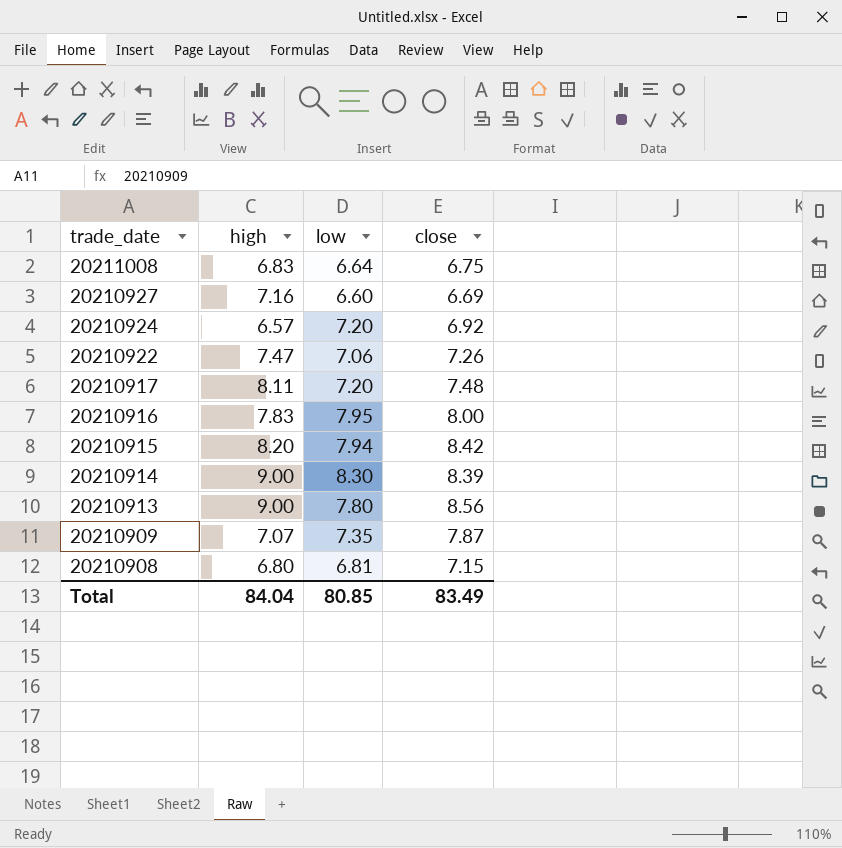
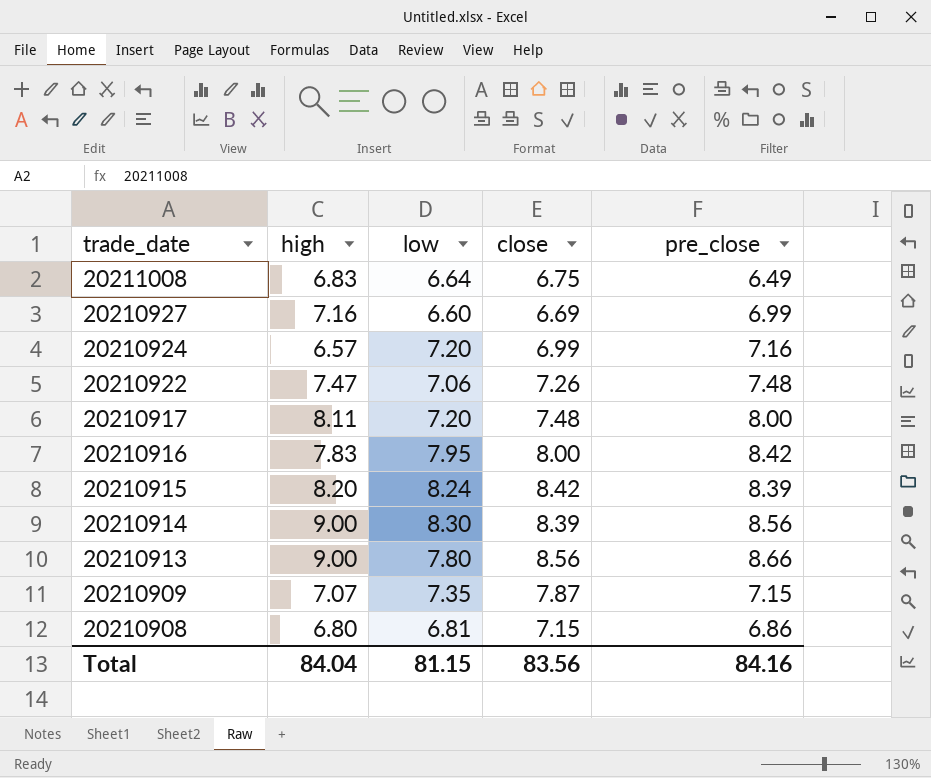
column pre_close | position: none -> 5
20210924 | close: 6.92 -> 6.99
20210915 | low: 7.94 -> 8.24
Total | low: 80.85 -> 81.15
Total | close: 83.49 -> 83.56

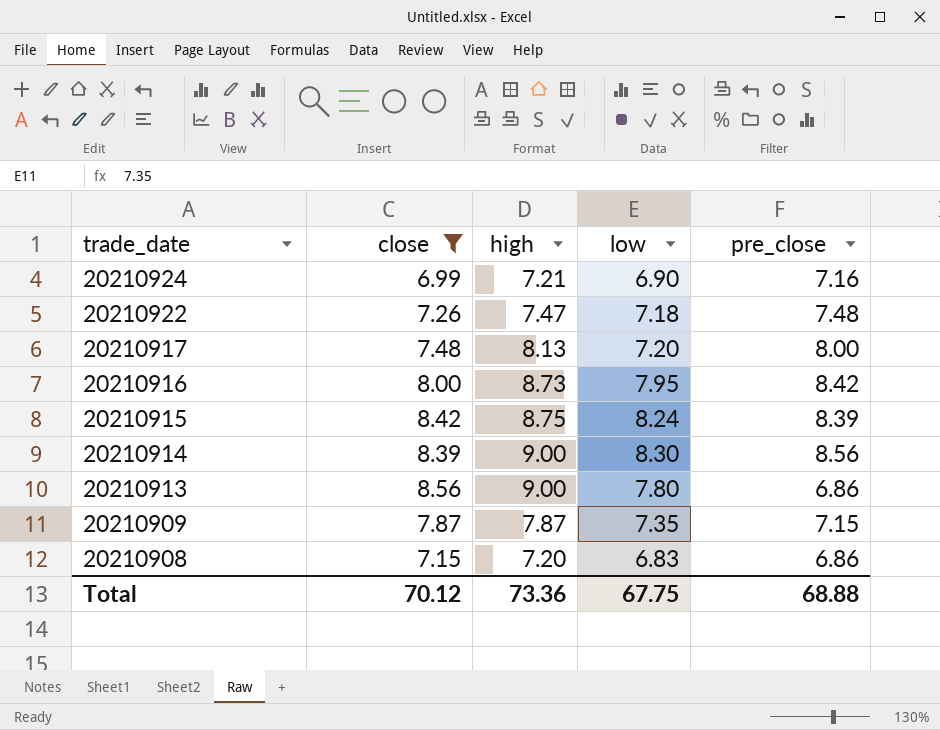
filter: none -> close >= 6.99
column close | position: 4 -> 2
20210924 | high: 6.57 -> 7.21
20210924 | low: 7.20 -> 6.90
20210922 | low: 7.06 -> 7.18
20210917 | high: 8.11 -> 8.13
20210916 | high: 7.83 -> 8.73
20210915 | high: 8.20 -> 8.75
20210913 | pre_close: 8.66 -> 6.86
20210909 | high: 7.07 -> 7.87
20210908 | high: 6.80 -> 7.20
20210908 | low: 6.81 -> 6.83
Total | close: 83.56 -> 70.12
Total | high: 84.04 -> 73.36
Total | low: 81.15 -> 67.75
Total | pre_close: 84.16 -> 68.88

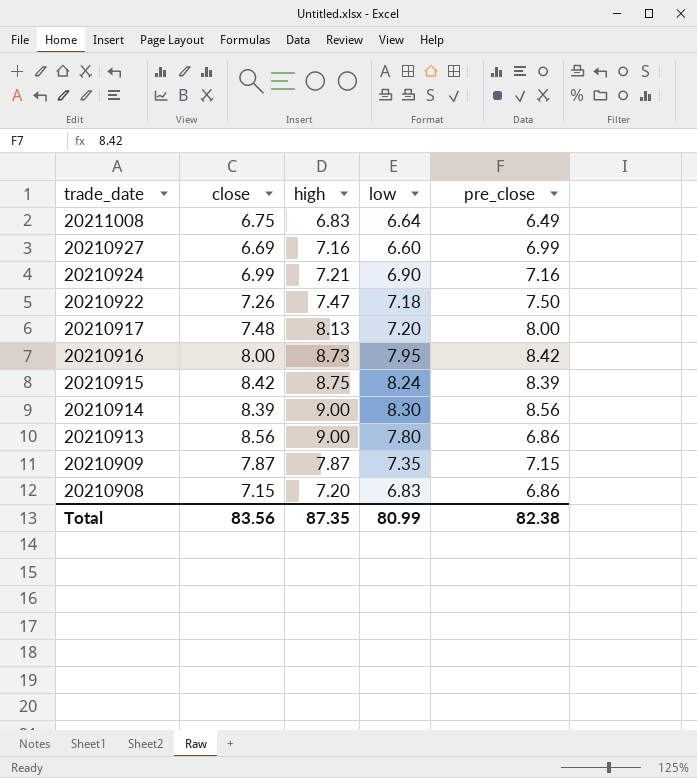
filter: close >= 6.99 -> none
20210922 | pre_close: 7.48 -> 7.50
Total | close: 70.12 -> 83.56
Total | high: 73.36 -> 87.35
Total | low: 67.75 -> 80.99
Total | pre_close: 68.88 -> 82.38

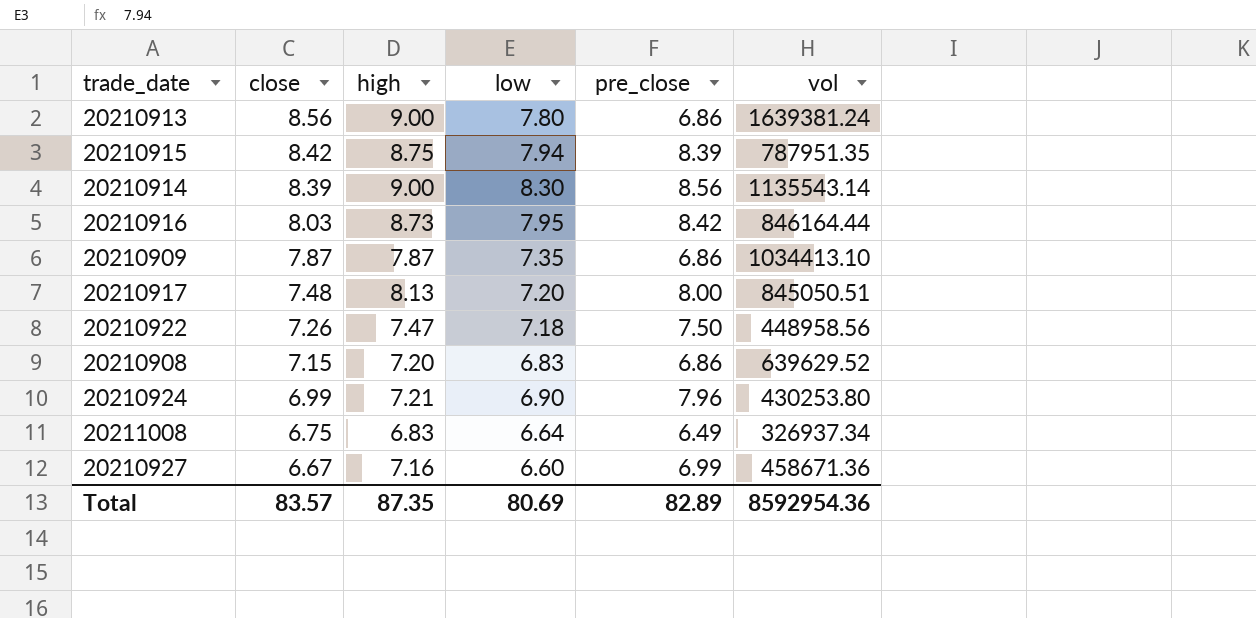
row order: trade_date descending -> close descending
column vol | position: none -> 6
20210915 | low: 8.24 -> 7.94
20210916 | close: 8.00 -> 8.03
20210909 | pre_close: 7.15 -> 6.86
20210924 | pre_close: 7.16 -> 7.96
20210927 | close: 6.69 -> 6.67
Total | close: 83.56 -> 83.57
Total | low: 80.99 -> 80.69
Total | pre_close: 82.38 -> 82.89

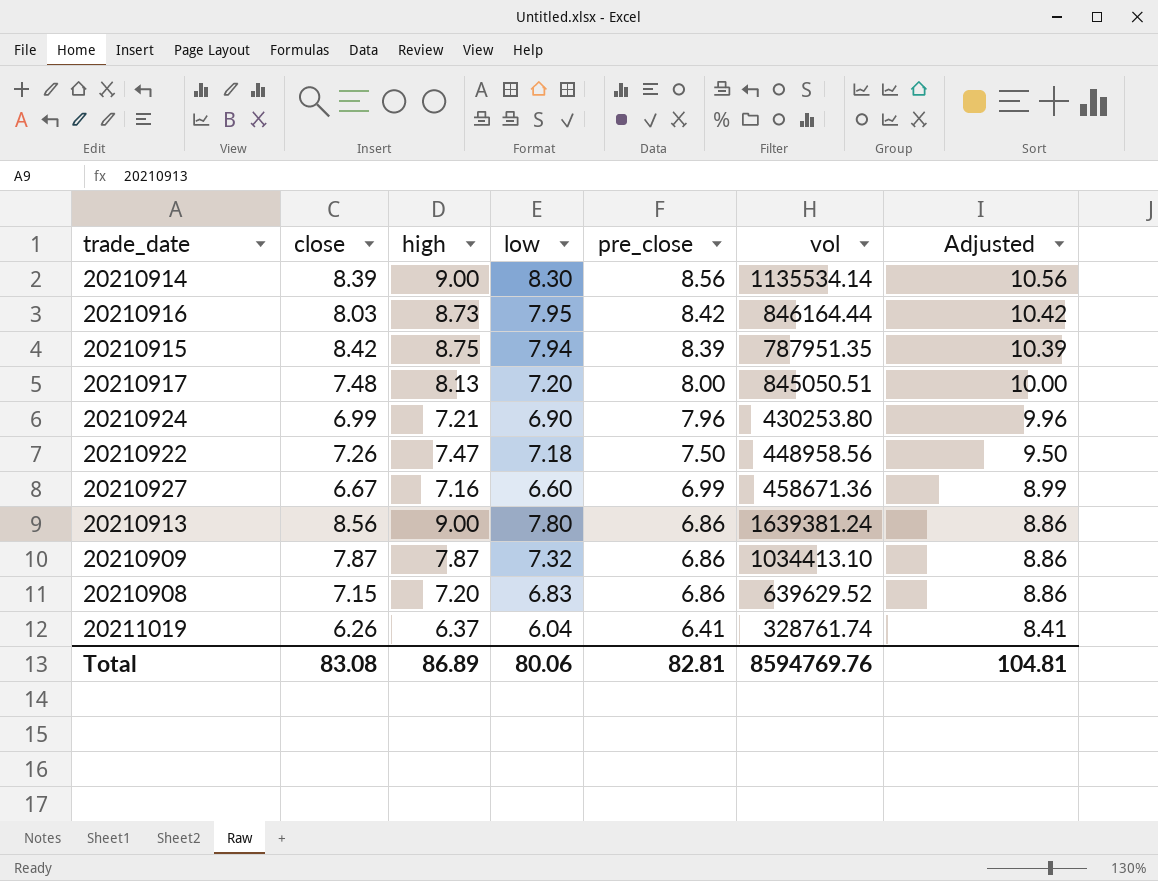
row order: close descending -> pre_close descending
column Adjusted | formula: none -> [pre_close] + 2
row 20211008: 6.75 | 6.83 | 6.64 | 6.49 | 326937.34 -> none
20210914 | vol: 1135543.14 -> 1135534.14
20210909 | low: 7.35 -> 7.32
row 20211019: none -> 6.26 | 6.37 | 6.04 | 6.41 | 328761.74 | 8.41
Total | close: 83.57 -> 83.08
Total | high: 87.35 -> 86.89
Total | low: 80.69 -> 80.06
Total | pre_close: 82.89 -> 82.81
Total | vol: 8592954.36 -> 8594769.76

